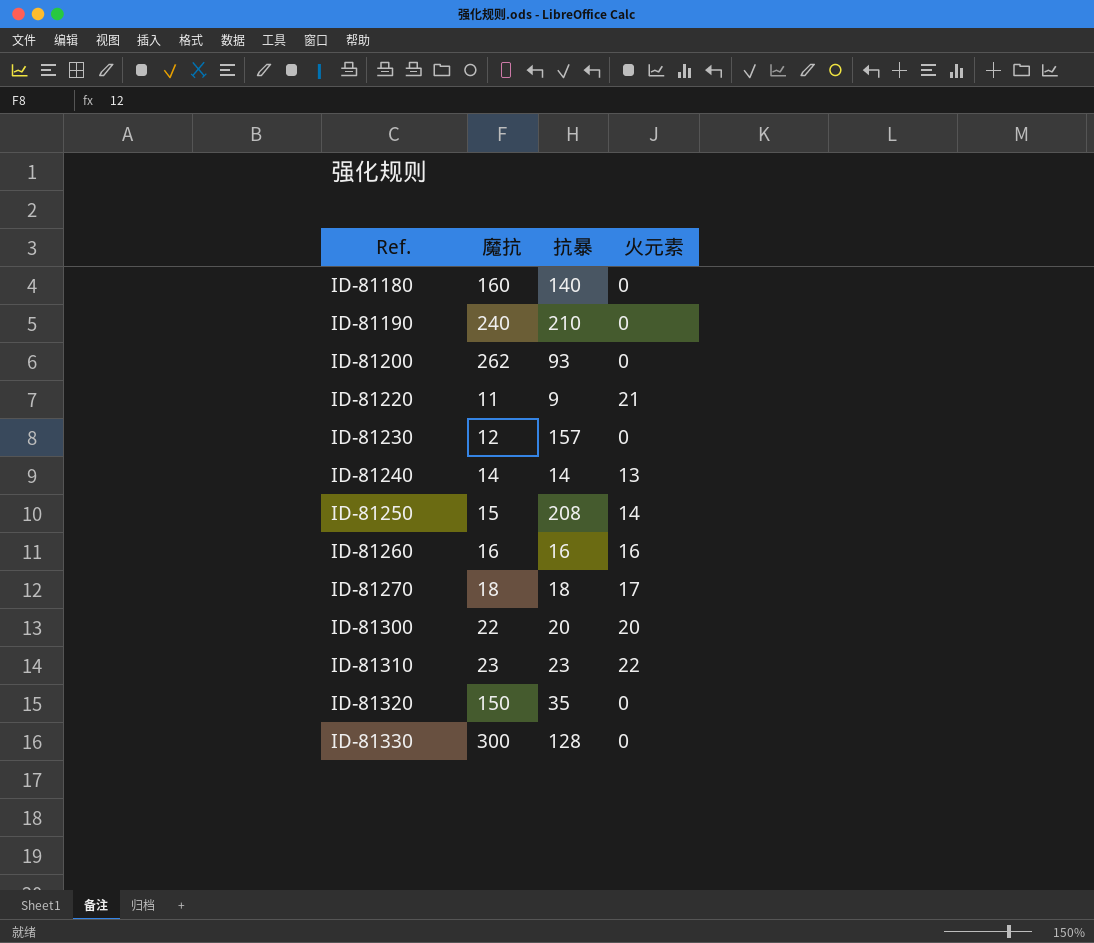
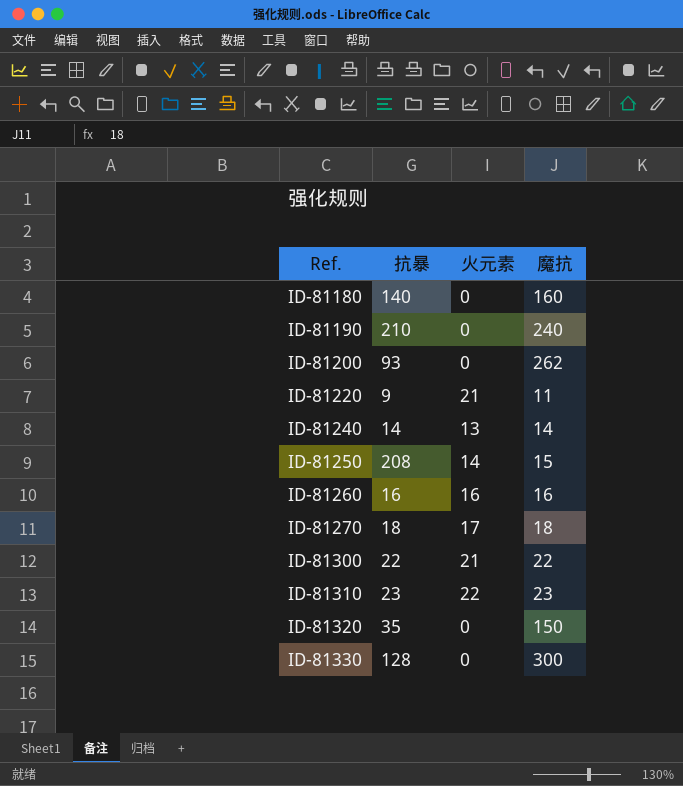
column 魔抗 | position: 2 -> 4
row ID-81230: 12 | 157 | 0 -> none
ID-81300 | 抗暴: 20 -> 22
ID-81300 | 火元素: 20 -> 21

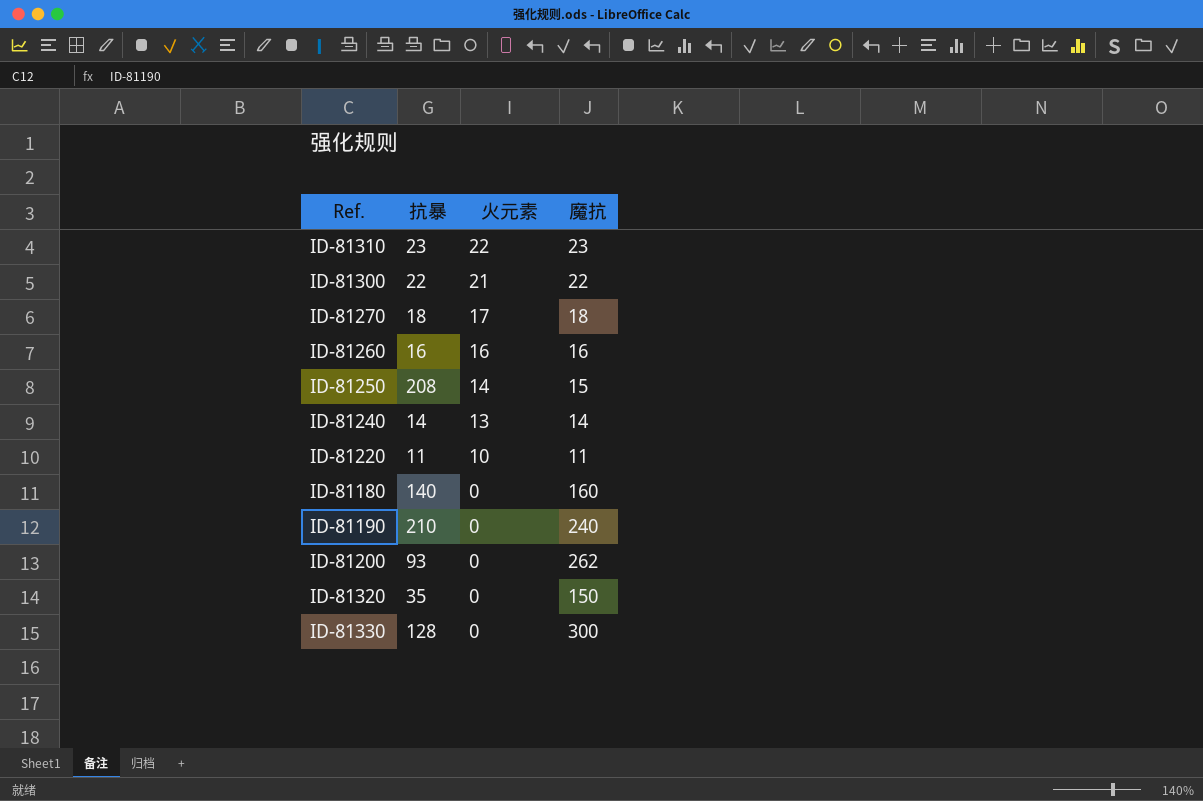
row order: Ref. ascending -> 火元素 descending
ID-81220 | 抗暴: 9 -> 11
ID-81220 | 火元素: 21 -> 10

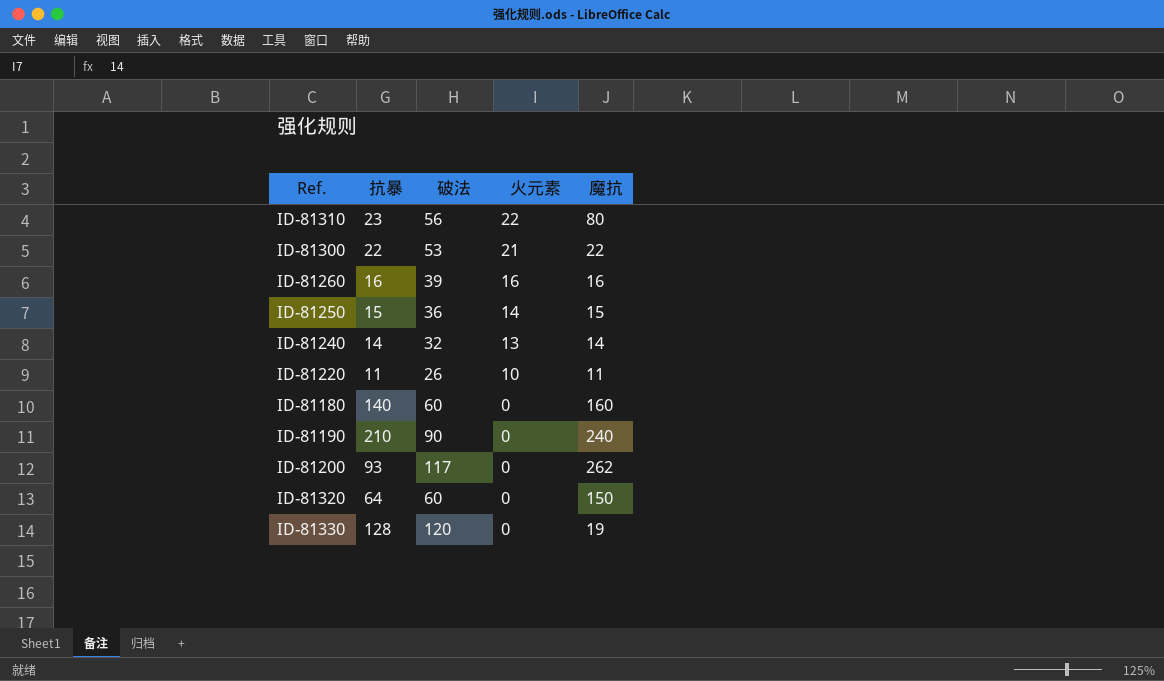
column 破法 | position: none -> 3
row ID-81270: 18 | 17 | 18 -> none
ID-81310 | 魔抗: 23 -> 80
ID-81250 | 抗暴: 208 -> 15
ID-81320 | 抗暴: 35 -> 64
ID-81330 | 魔抗: 300 -> 19

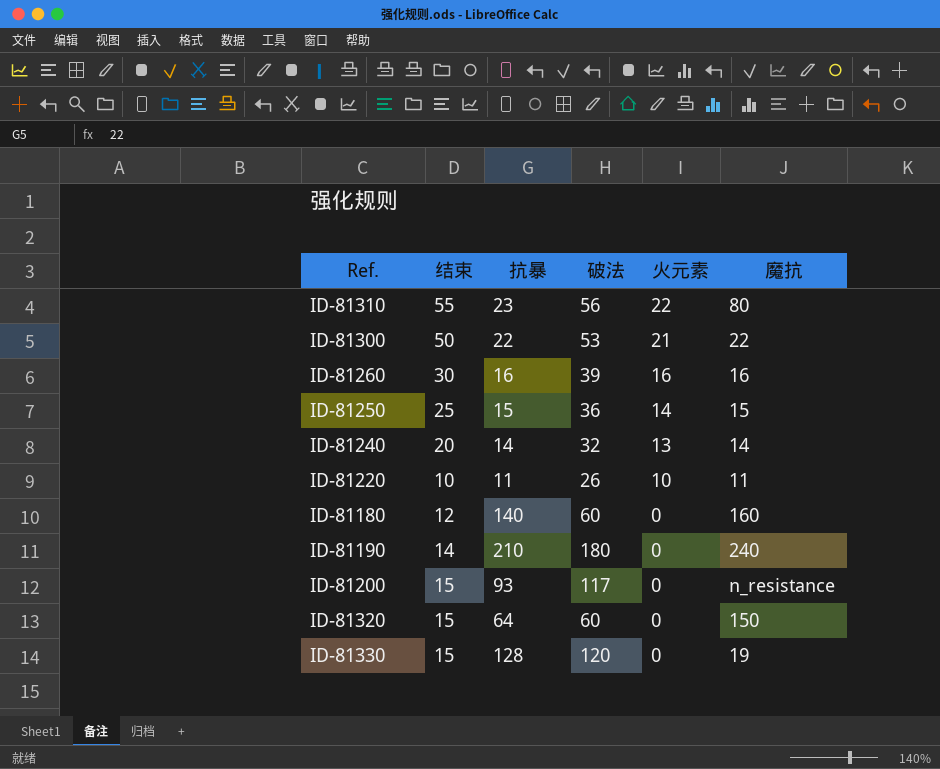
column 结束 | position: none -> 2
ID-81190 | 破法: 90 -> 180
ID-81200 | 魔抗: 262 -> n_resistance

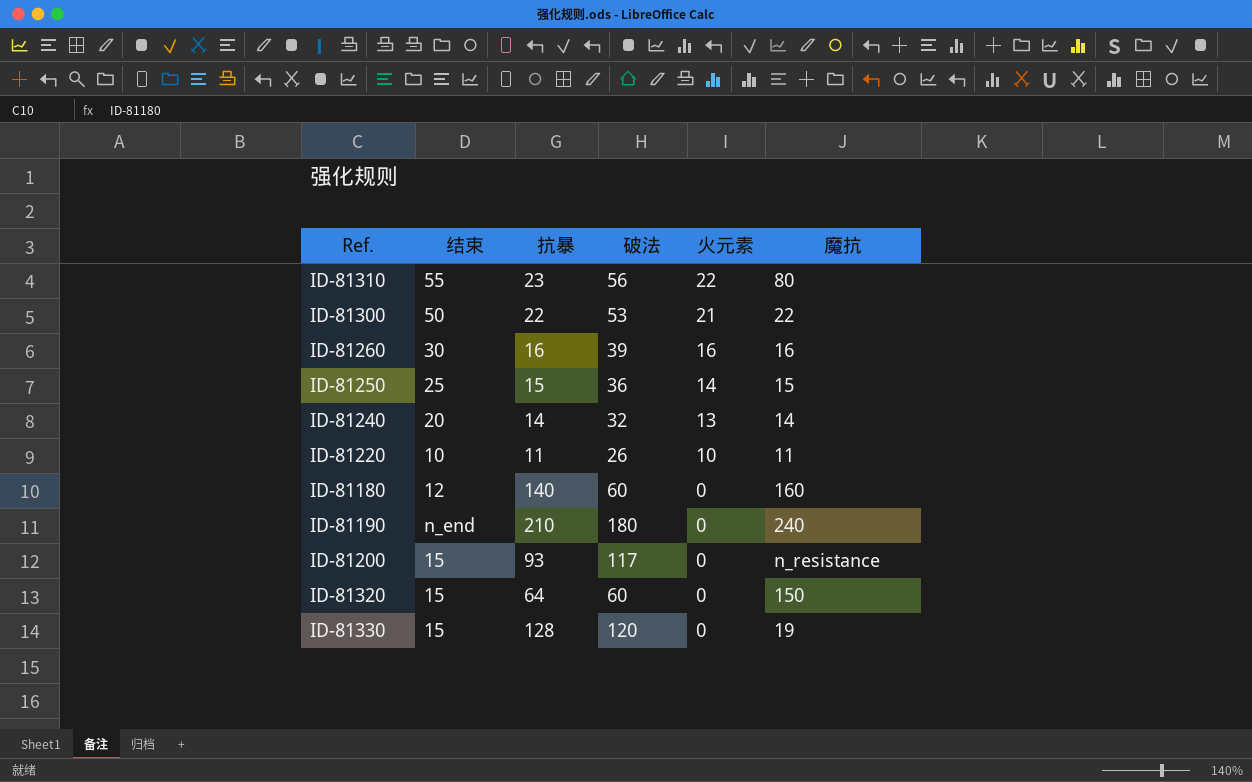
ID-81190 | 结束: 14 -> n_end

